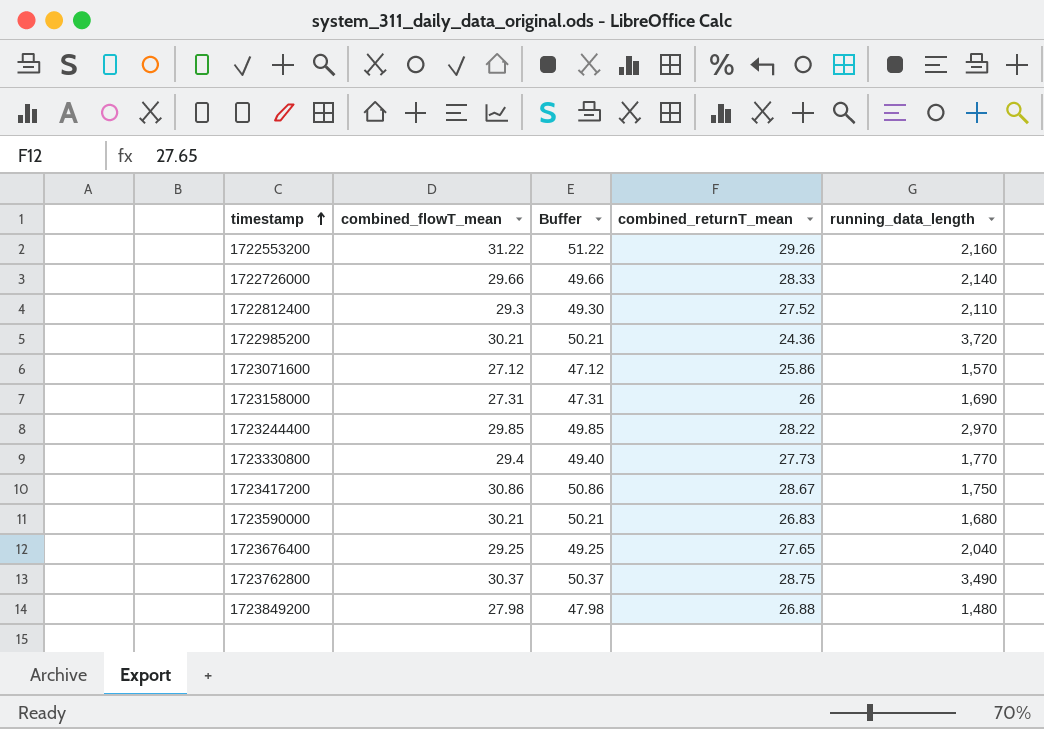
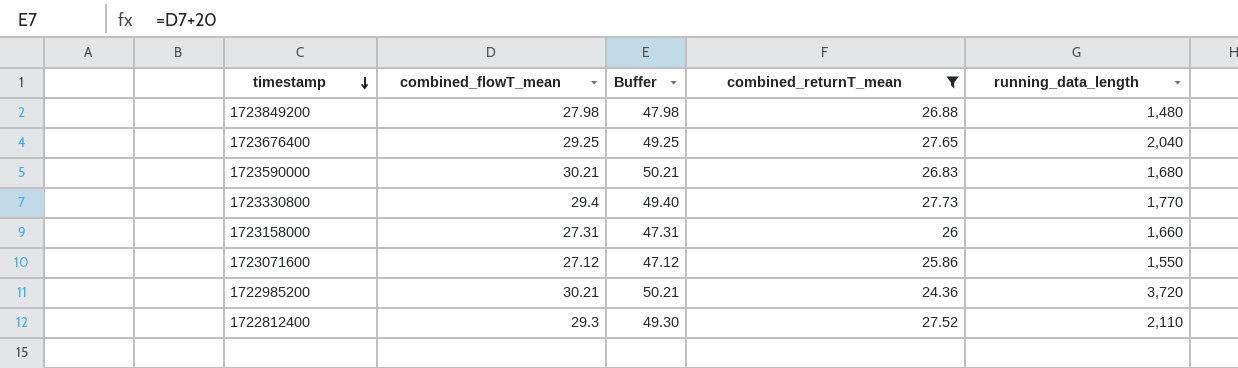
filter: none -> combined_returnT_mean <= 27.73
row order: timestamp ascending -> timestamp descending
1723158000 | running_data_length: 1,690 -> 1,660
1723071600 | running_data_length: 1,570 -> 1,550

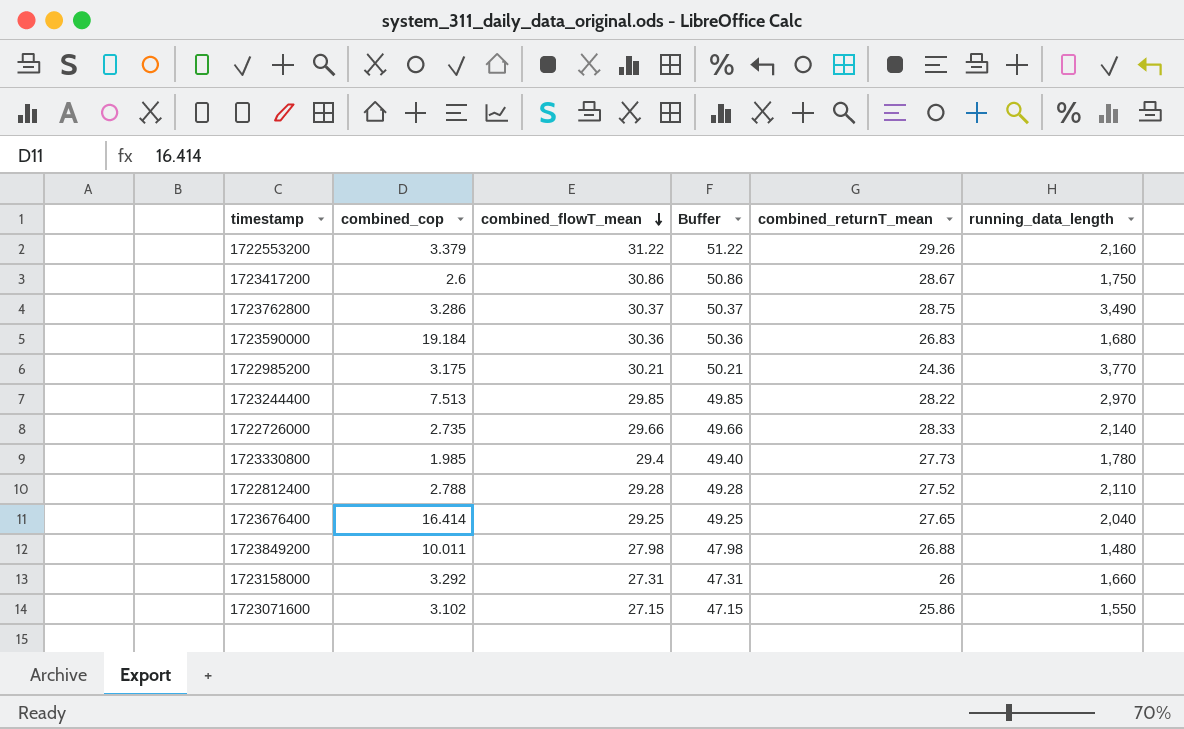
filter: combined_returnT_mean <= 27.73 -> none
row order: timestamp descending -> combined_flowT_mean descending
column combined_cop | position: none -> 2
1723590000 | combined_flowT_mean: 30.21 -> 30.36
1723590000 | Buffer: 50.21 -> 50.36
1722985200 | running_data_length: 3,720 -> 3,770
1723330800 | running_data_length: 1,770 -> 1,780
1722812400 | combined_flowT_mean: 29.3 -> 29.28
1722812400 | Buffer: 49.30 -> 49.28
1723071600 | combined_flowT_mean: 27.12 -> 27.15
1723071600 | Buffer: 47.12 -> 47.15

